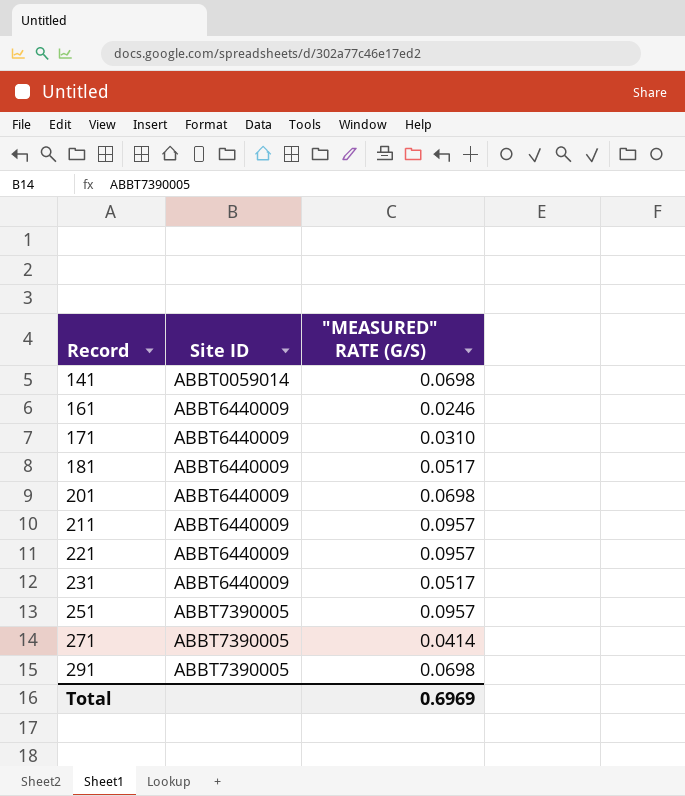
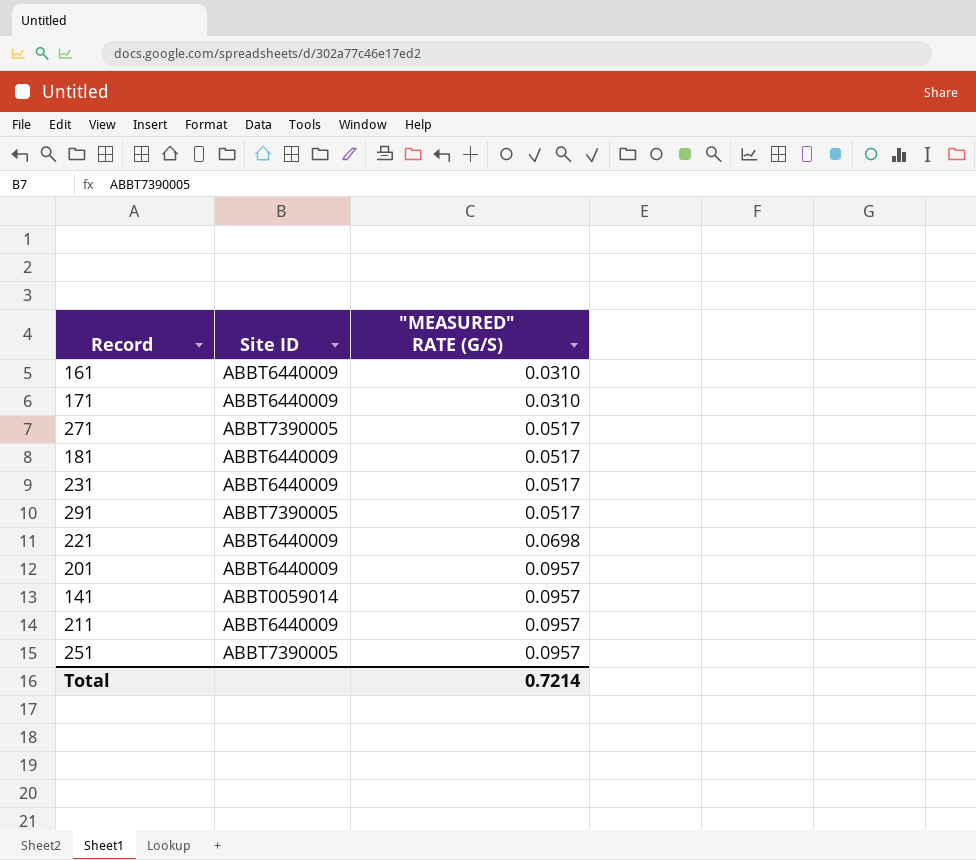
row order: Record ascending -> "MEASURED" RATE (G/S) ascending
161 | "MEASURED" RATE (G/S): 0.0246 -> 0.0310
271 | "MEASURED" RATE (G/S): 0.0414 -> 0.0517
291 | "MEASURED" RATE (G/S): 0.0698 -> 0.0517
221 | "MEASURED" RATE (G/S): 0.0957 -> 0.0698
201 | "MEASURED" RATE (G/S): 0.0698 -> 0.0957
141 | "MEASURED" RATE (G/S): 0.0698 -> 0.0957
Total | "MEASURED" RATE (G/S): 0.6969 -> 0.7214

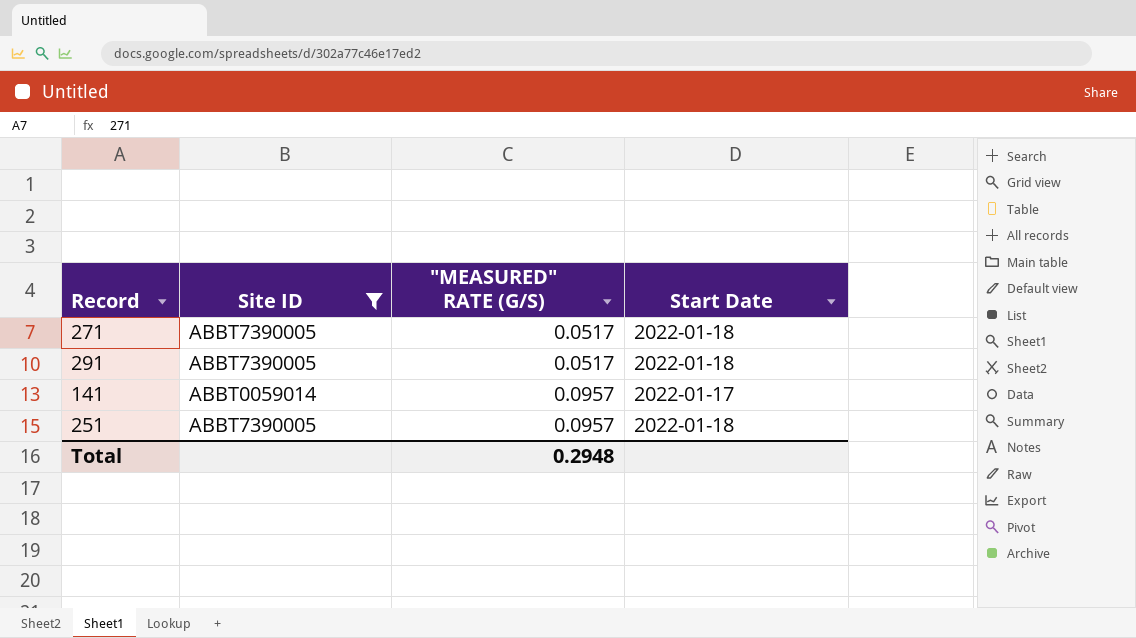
filter: none -> Site ID != ABBT6440009
column Start Date | position: none -> 4
Total | "MEASURED" RATE (G/S): 0.7214 -> 0.2948

